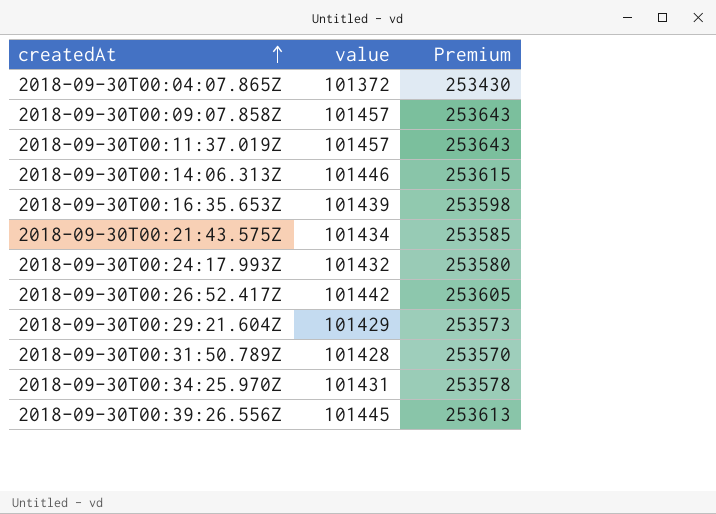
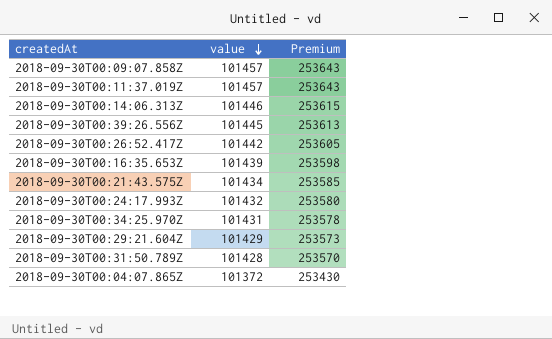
row order: createdAt ascending -> value descending

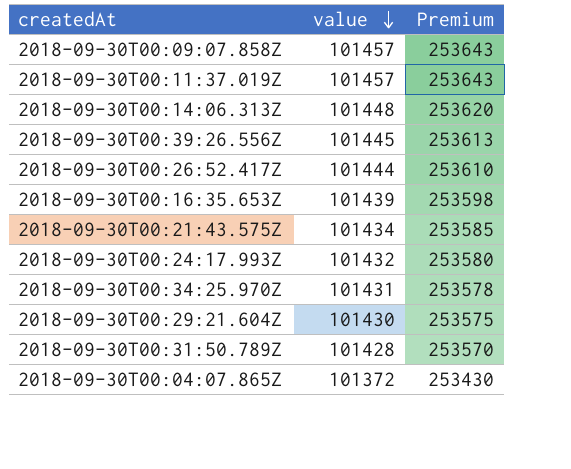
2018-09-30T00:14:06.313Z | value: 101446 -> 101448
2018-09-30T00:14:06.313Z | Premium: 253615 -> 253620
2018-09-30T00:26:52.417Z | value: 101442 -> 101444
2018-09-30T00:26:52.417Z | Premium: 253605 -> 253610
2018-09-30T00:29:21.604Z | value: 101429 -> 101430
2018-09-30T00:29:21.604Z | Premium: 253573 -> 253575

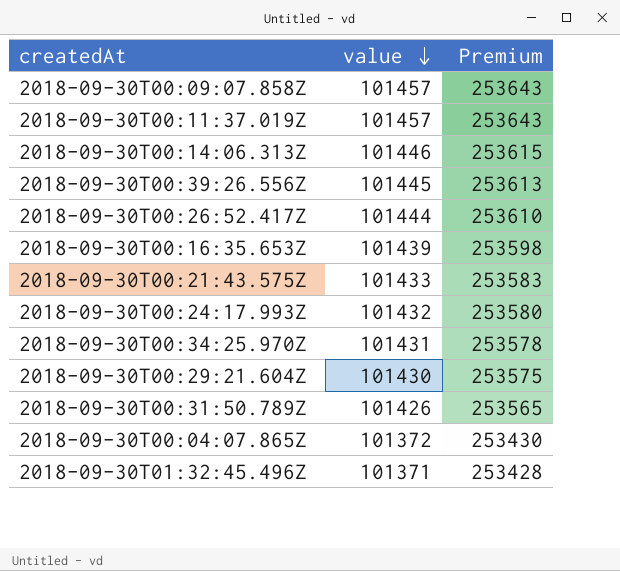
2018-09-30T00:14:06.313Z | value: 101448 -> 101446
2018-09-30T00:14:06.313Z | Premium: 253620 -> 253615
2018-09-30T00:21:43.575Z | value: 101434 -> 101433
2018-09-30T00:21:43.575Z | Premium: 253585 -> 253583
2018-09-30T00:31:50.789Z | value: 101428 -> 101426
2018-09-30T00:31:50.789Z | Premium: 253570 -> 253565
row 2018-09-30T01:32:45.496Z: none -> 101371 | 253428

